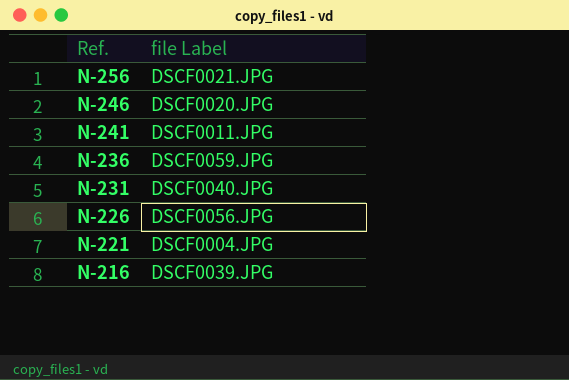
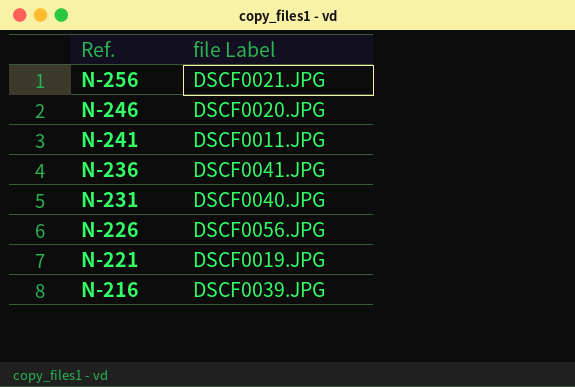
N-236 | file Label: DSCF0059.JPG -> DSCF0041.JPG
N-221 | file Label: DSCF0004.JPG -> DSCF0019.JPG

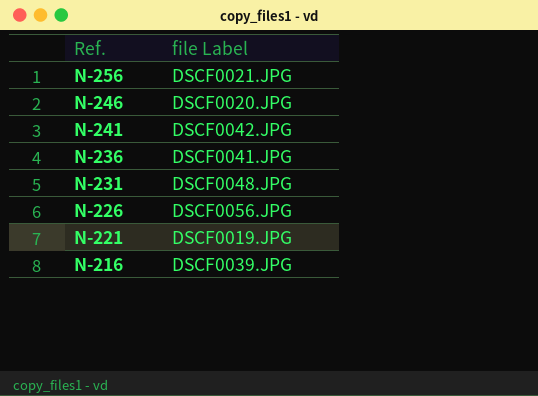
N-241 | file Label: DSCF0011.JPG -> DSCF0042.JPG
N-231 | file Label: DSCF0040.JPG -> DSCF0048.JPG

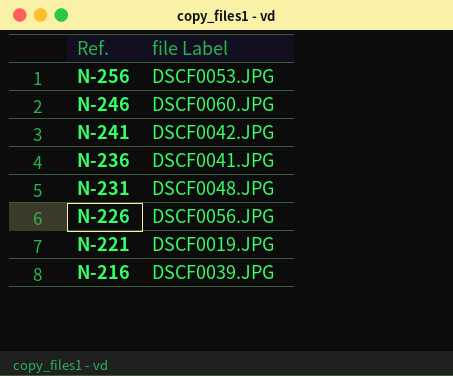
N-256 | file Label: DSCF0021.JPG -> DSCF0053.JPG
N-246 | file Label: DSCF0020.JPG -> DSCF0060.JPG

